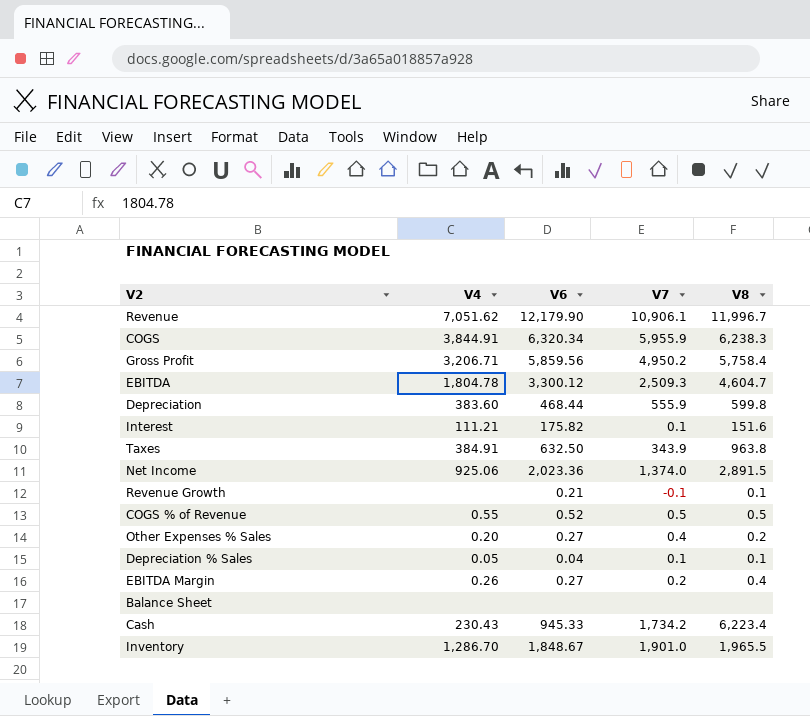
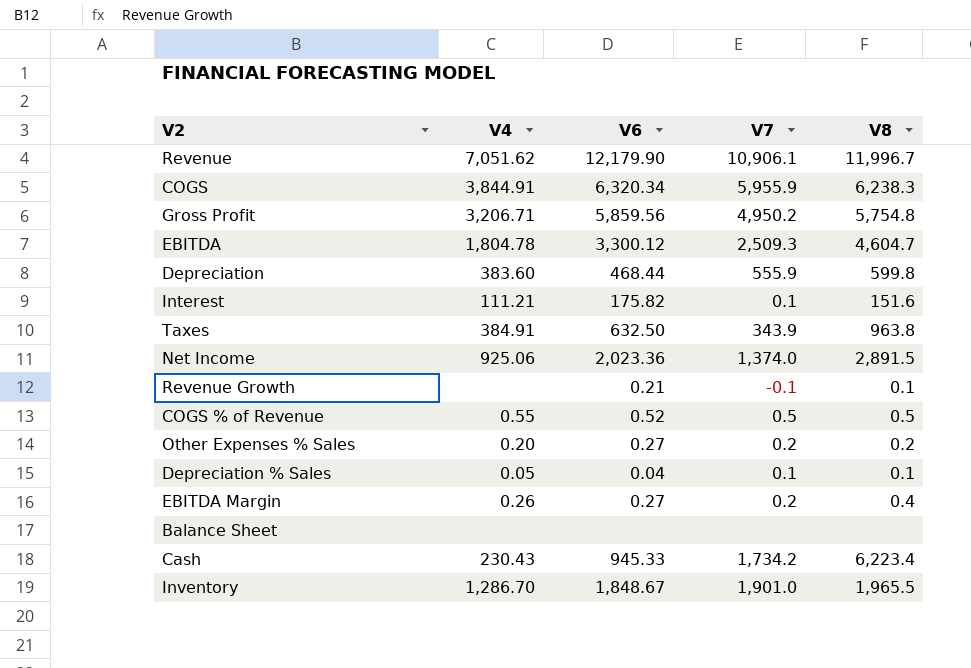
Gross Profit | V8: 5,758.4 -> 5,754.8
Other Expenses % Sales | V7: 0.4 -> 0.2

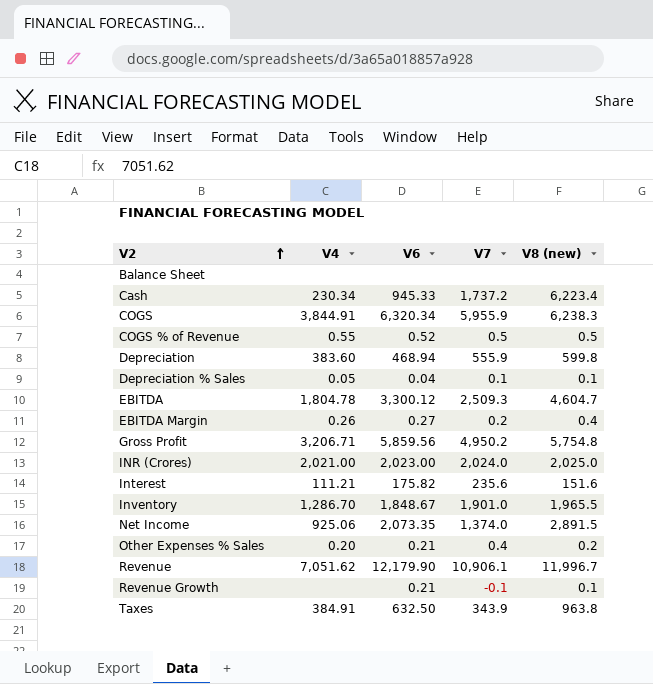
row order: none -> V2 ascending
column name: V8 -> V8 (new)
Cash | V4: 230.43 -> 230.34
Cash | V7: 1,734.2 -> 1,737.2
Depreciation | V6: 468.44 -> 468.94
row INR (Crores): none -> 2,021.00 | 2,023.00 | 2,024.0 | 2,025.0
Interest | V7: 0.1 -> 235.6
Net Income | V6: 2,023.36 -> 2,073.35
Other Expenses % Sales | V6: 0.27 -> 0.21
Other Expenses % Sales | V7: 0.2 -> 0.4

